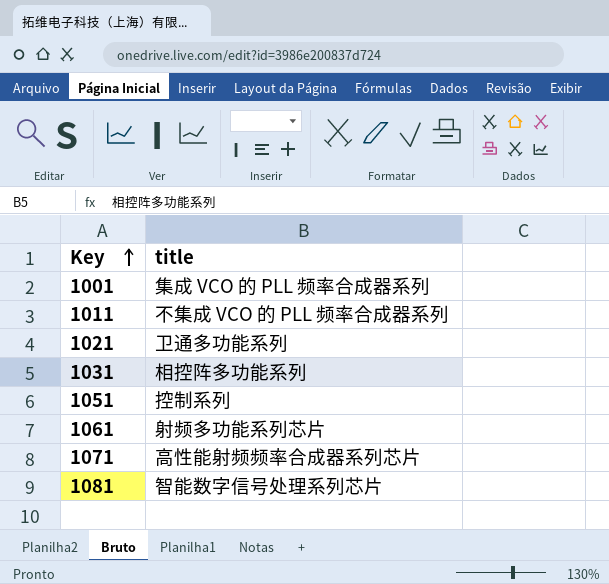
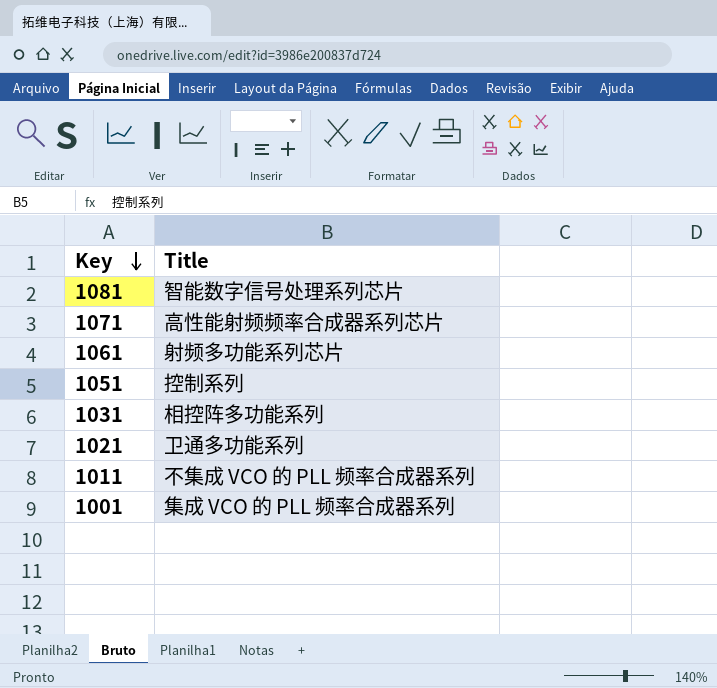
row order: Key ascending -> Key descending
column name: title -> Title

